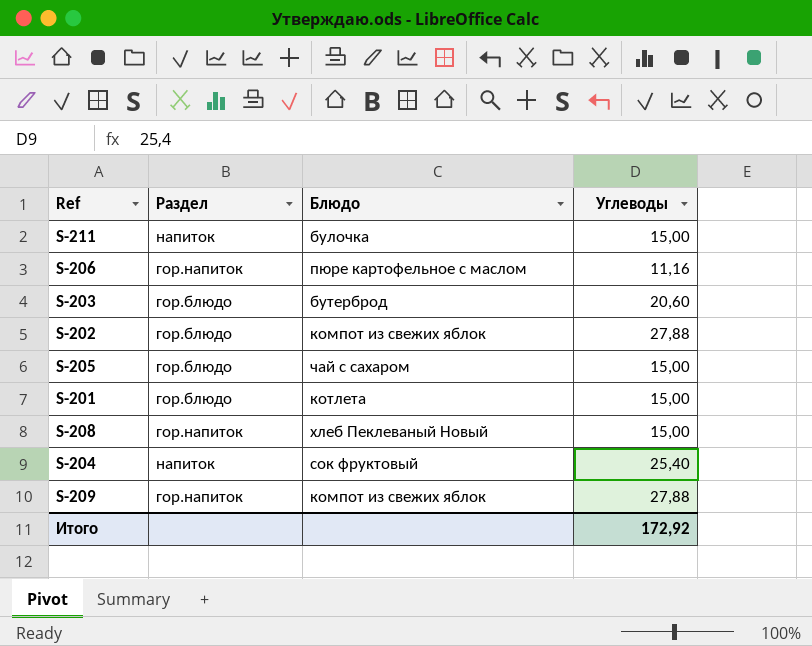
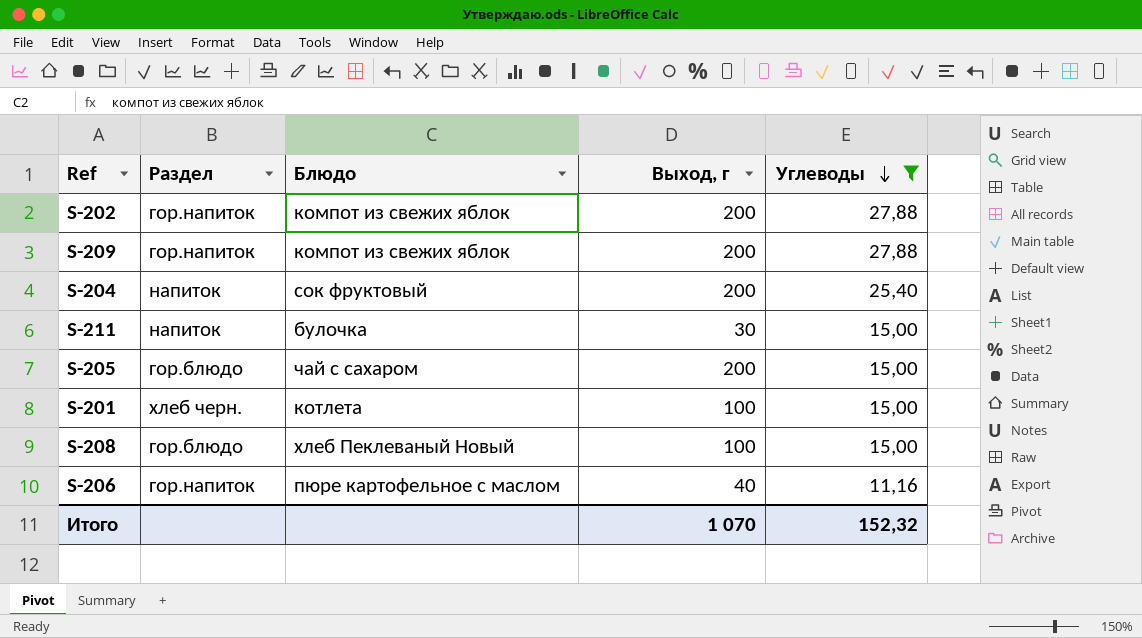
filter: none -> Углеводы != 20,60
row order: none -> Углеводы descending
column Выход, г | position: none -> 4
S-202 | Раздел: гор.блюдо -> гор.напиток
S-201 | Раздел: гор.блюдо -> хлеб черн.
S-208 | Раздел: гор.напиток -> гор.блюдо
Итого | Углеводы: 172,92 -> 152,32

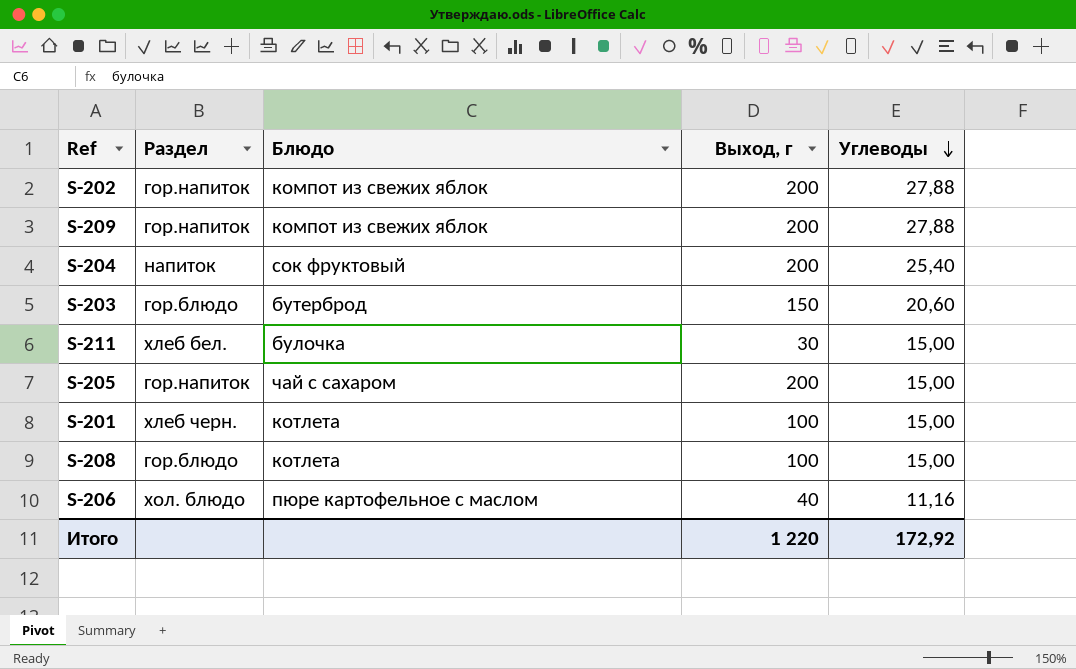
filter: Углеводы != 20,60 -> none
S-211 | Раздел: напиток -> хлеб бел.
S-205 | Раздел: гор.блюдо -> гор.напиток
S-208 | Блюдо: хлеб Пеклеваный Новый -> котлета
S-206 | Раздел: гор.напиток -> хол. блюдо
Итого | Выход, г: 1 070 -> 1 220
Итого | Углеводы: 152,32 -> 172,92

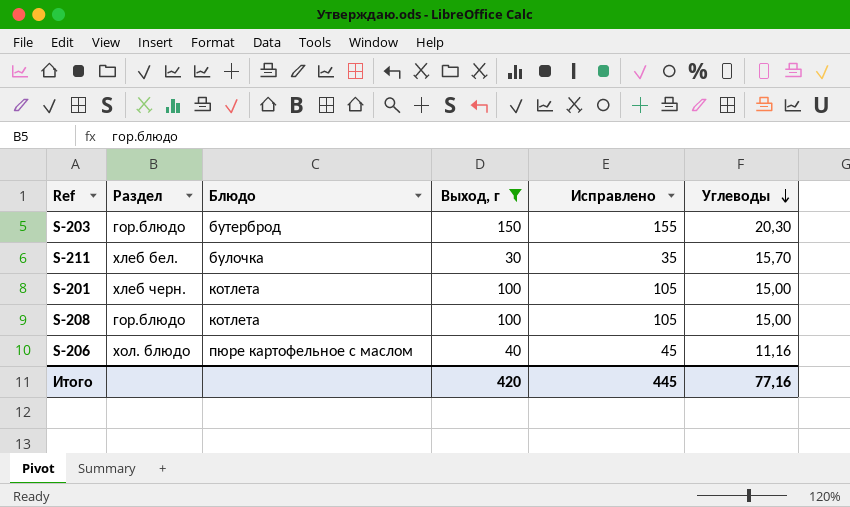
filter: none -> Выход, г != 200
column Исправлено | formula: none -> [Выход, г] + 5
S-203 | Углеводы: 20,60 -> 20,30
S-211 | Углеводы: 15,00 -> 15,70
Итого | Выход, г: 1 220 -> 420
Итого | Углеводы: 172,92 -> 77,16

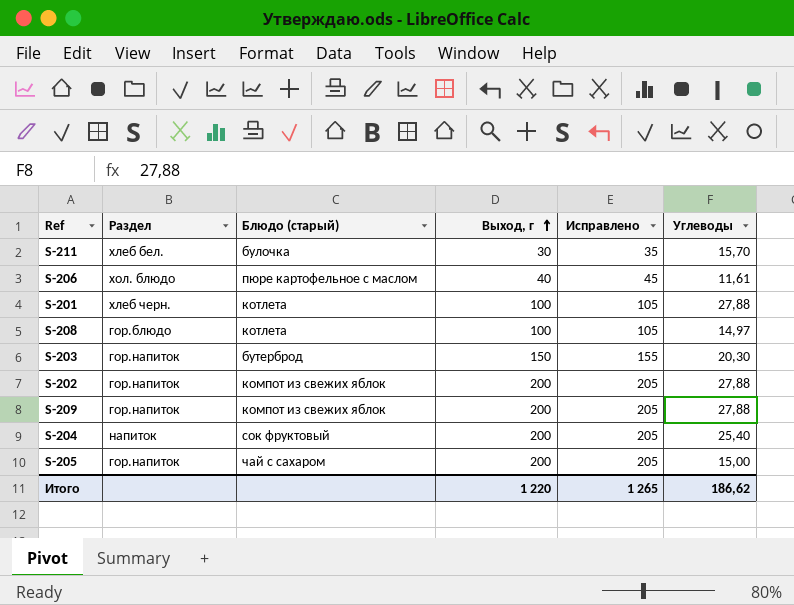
filter: Выход, г != 200 -> none
row order: Углеводы descending -> Выход, г ascending
column name: Блюдо -> Блюдо (старый)
S-206 | Углеводы: 11,16 -> 11,61
S-201 | Углеводы: 15,00 -> 27,88
S-208 | Углеводы: 15,00 -> 14,97
S-203 | Раздел: гор.блюдо -> гор.напиток
Итого | Выход, г: 420 -> 1 220
Итого | Исправлено: 445 -> 1 265
Итого | Углеводы: 77,16 -> 186,62

